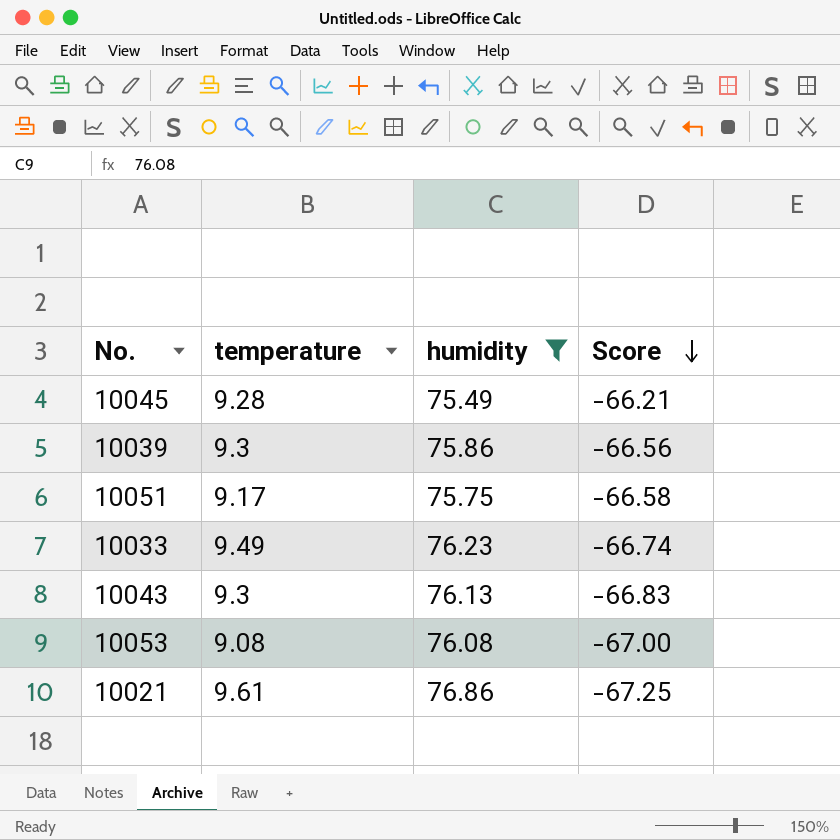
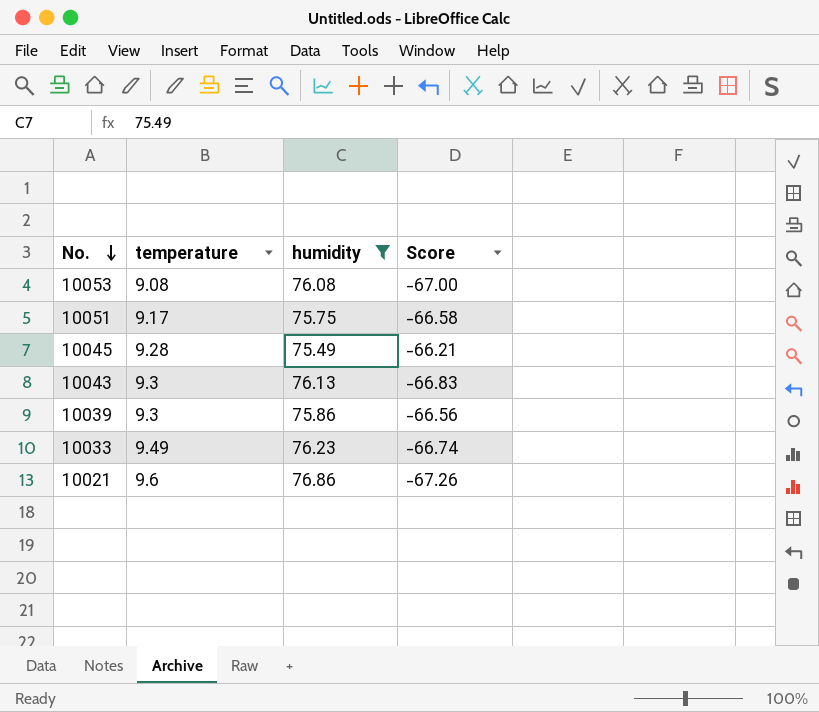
row order: Score descending -> No. descending
10021 | temperature: 9.61 -> 9.6
10021 | Score: -67.25 -> -67.26

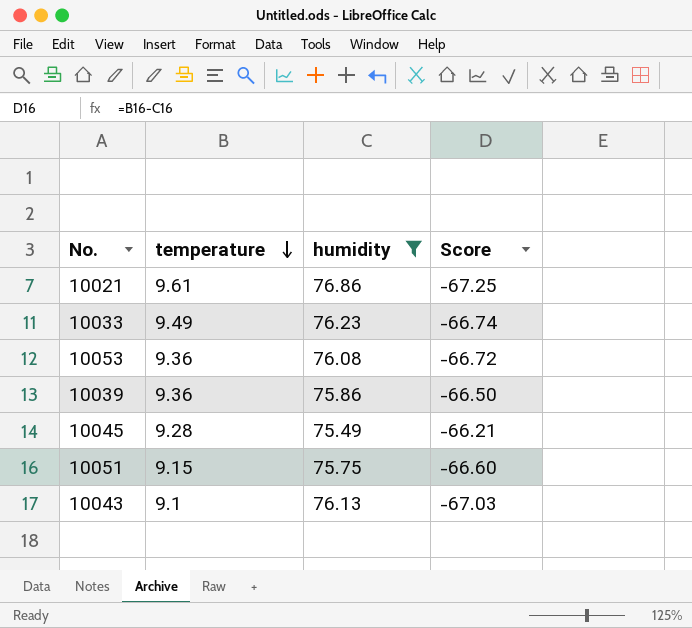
row order: No. descending -> temperature descending
10021 | temperature: 9.6 -> 9.61
10021 | Score: -67.26 -> -67.25
10053 | temperature: 9.08 -> 9.36
10053 | Score: -67.00 -> -66.72
10039 | temperature: 9.3 -> 9.36
10039 | Score: -66.56 -> -66.50
10051 | temperature: 9.17 -> 9.15
10051 | Score: -66.58 -> -66.60
10043 | temperature: 9.3 -> 9.1
10043 | Score: -66.83 -> -67.03

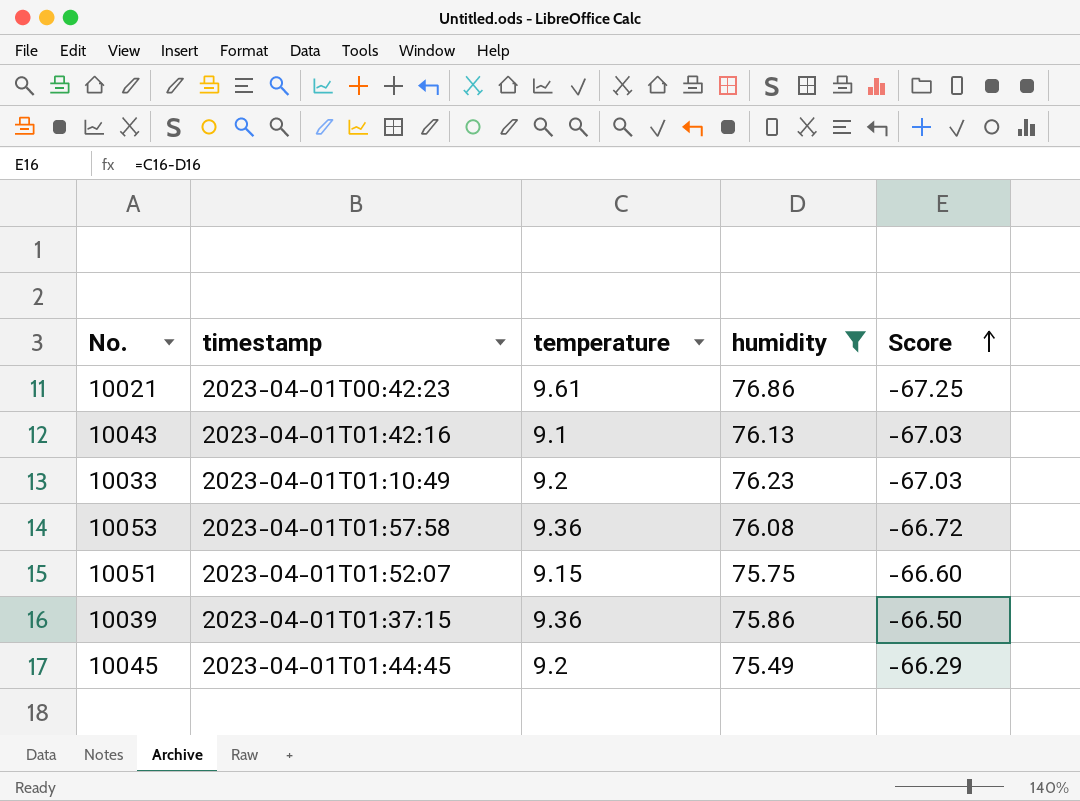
row order: temperature descending -> Score ascending
column timestamp | position: none -> 2
10033 | temperature: 9.49 -> 9.2
10033 | Score: -66.74 -> -67.03
10045 | temperature: 9.28 -> 9.2
10045 | Score: -66.21 -> -66.29

